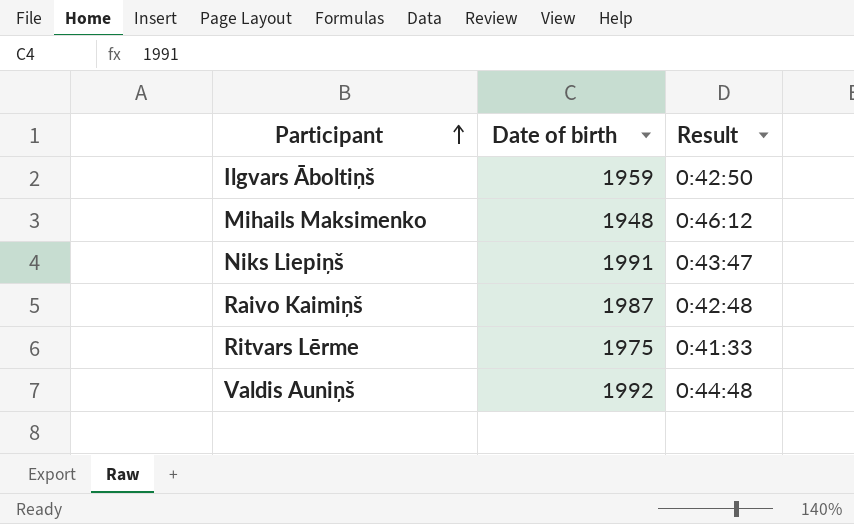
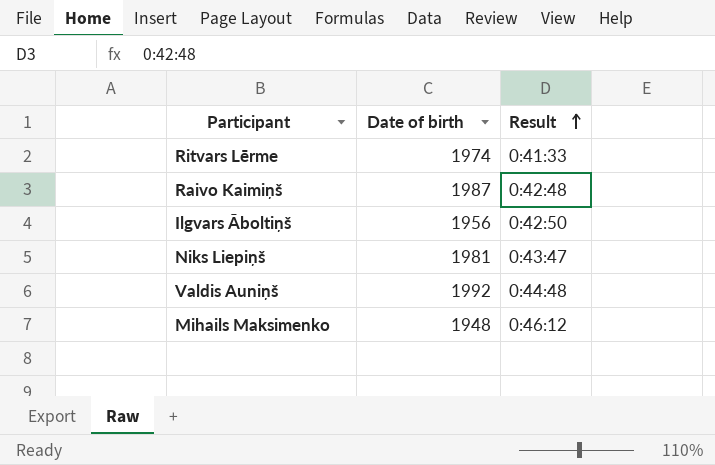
row order: Participant ascending -> Result ascending
Ritvars Lērme | Date of birth: 1975 -> 1974
Ilgvars Āboltiņš | Date of birth: 1959 -> 1956
Niks Liepiņš | Date of birth: 1991 -> 1981

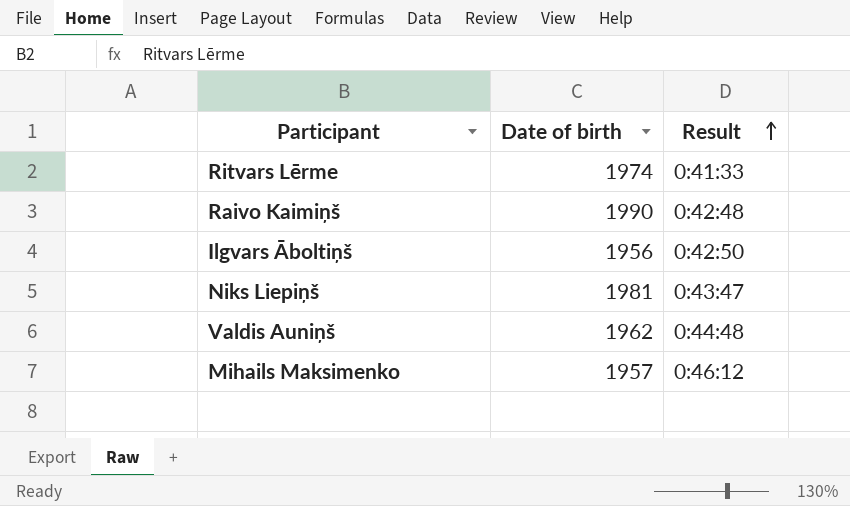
Raivo Kaimiņš | Date of birth: 1987 -> 1990
Valdis Auniņš | Date of birth: 1992 -> 1962
Mihails Maksimenko | Date of birth: 1948 -> 1957

